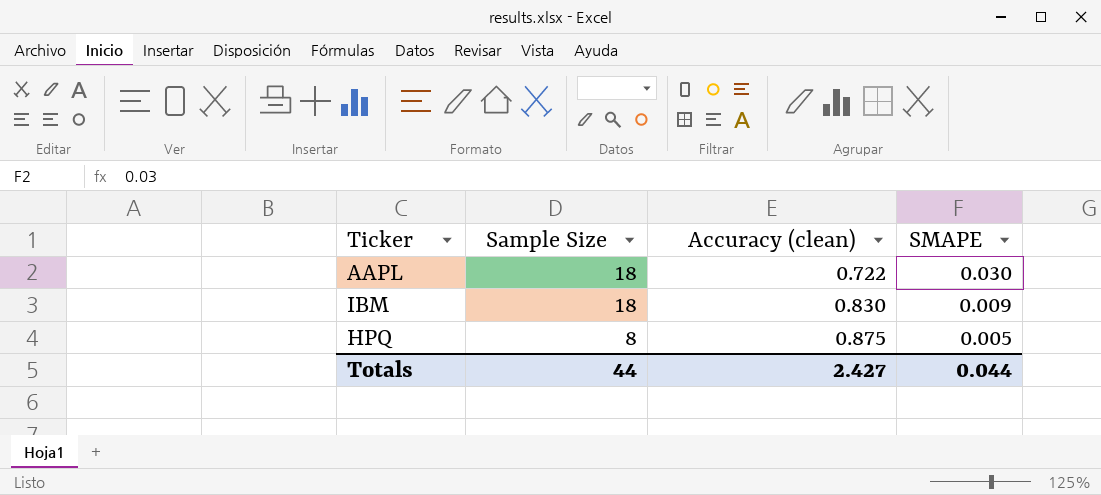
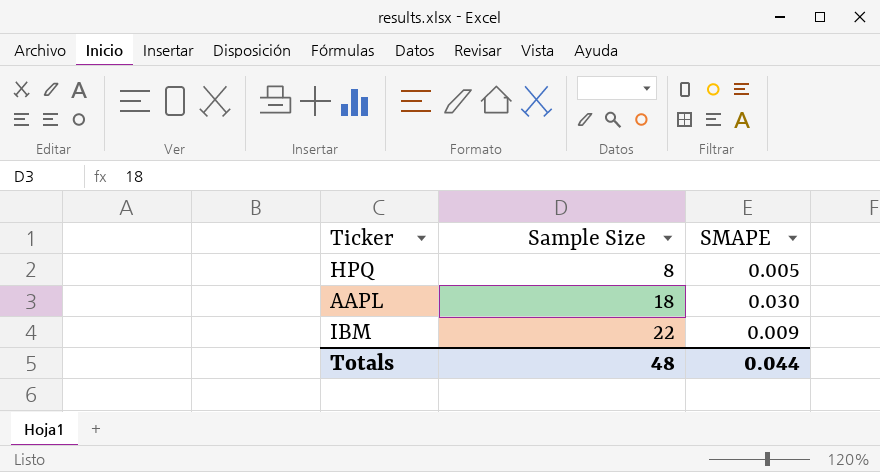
row order: Sample Size descending -> Sample Size ascending
column Accuracy (clean) | position: 3 -> none
IBM | Sample Size: 18 -> 22
Totals | Sample Size: 44 -> 48

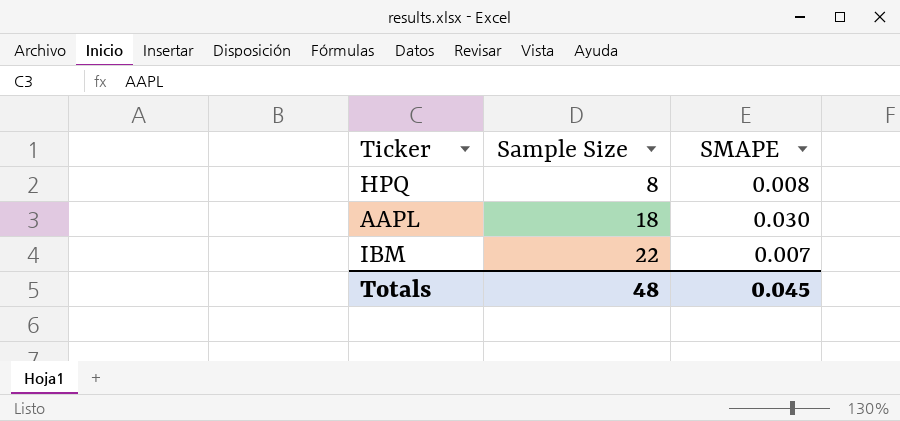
HPQ | SMAPE: 0.005 -> 0.008
IBM | SMAPE: 0.009 -> 0.007
Totals | SMAPE: 0.044 -> 0.045

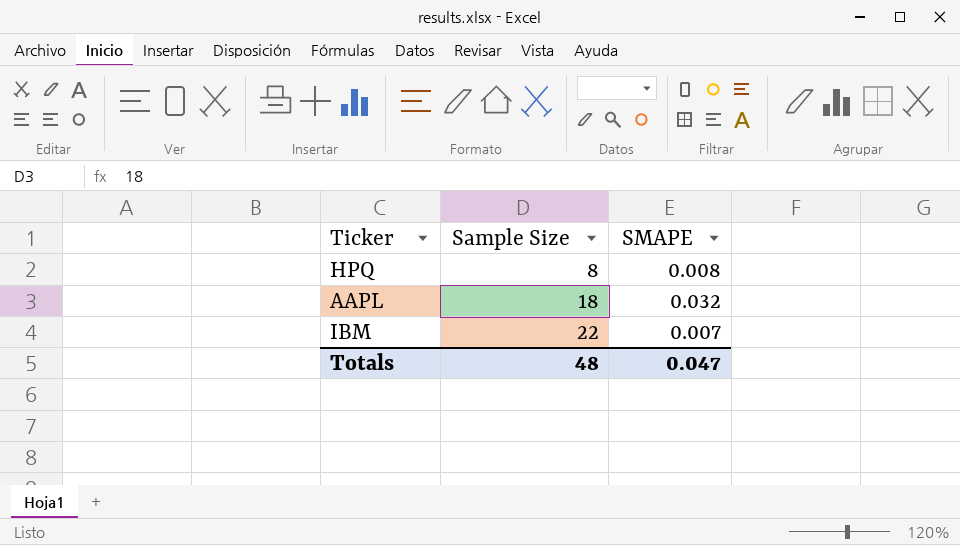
AAPL | SMAPE: 0.030 -> 0.032
Totals | SMAPE: 0.045 -> 0.047

